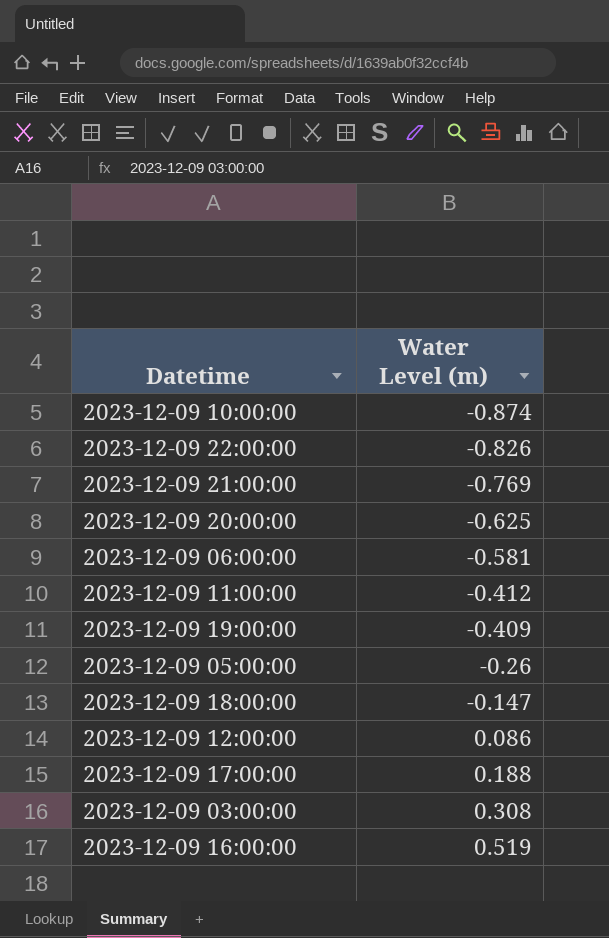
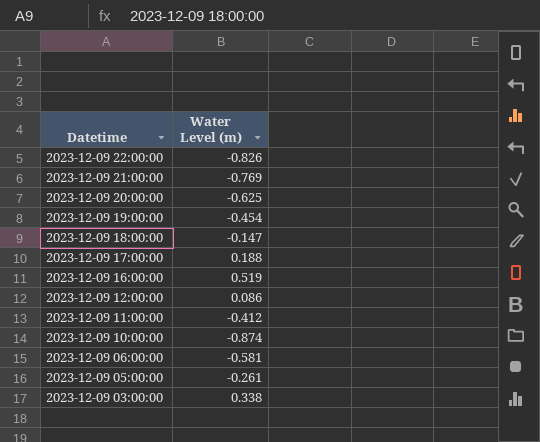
row order: Water Level (m) ascending -> Datetime descending
2023-12-09 19:00:00 | Water Level (m): -0.409 -> -0.454
2023-12-09 05:00:00 | Water Level (m): -0.26 -> -0.261
2023-12-09 03:00:00 | Water Level (m): 0.308 -> 0.338

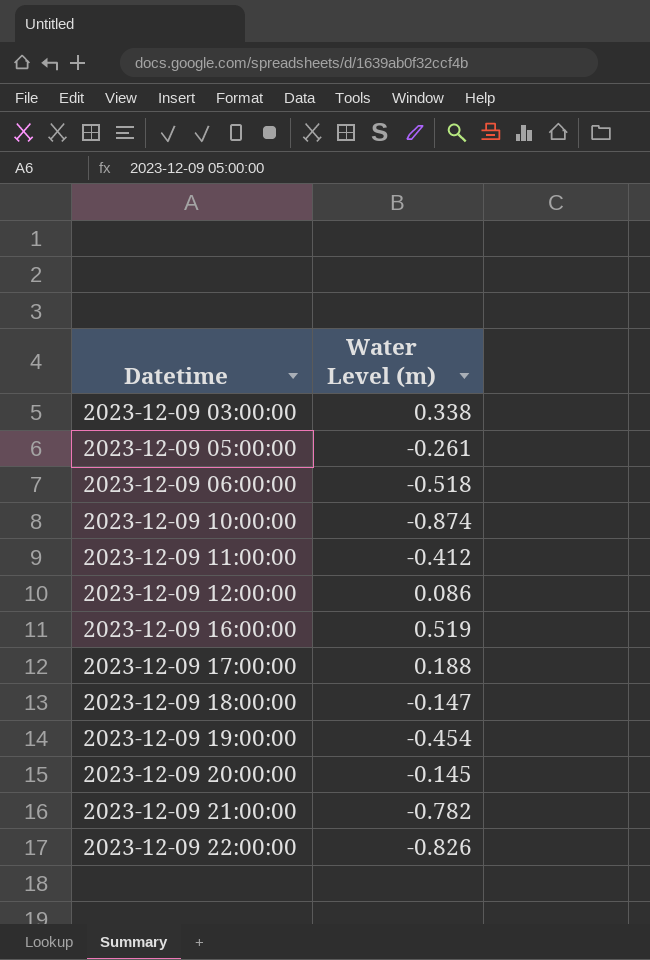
row order: Datetime descending -> Datetime ascending
2023-12-09 06:00:00 | Water Level (m): -0.581 -> -0.518
2023-12-09 20:00:00 | Water Level (m): -0.625 -> -0.145
2023-12-09 21:00:00 | Water Level (m): -0.769 -> -0.782

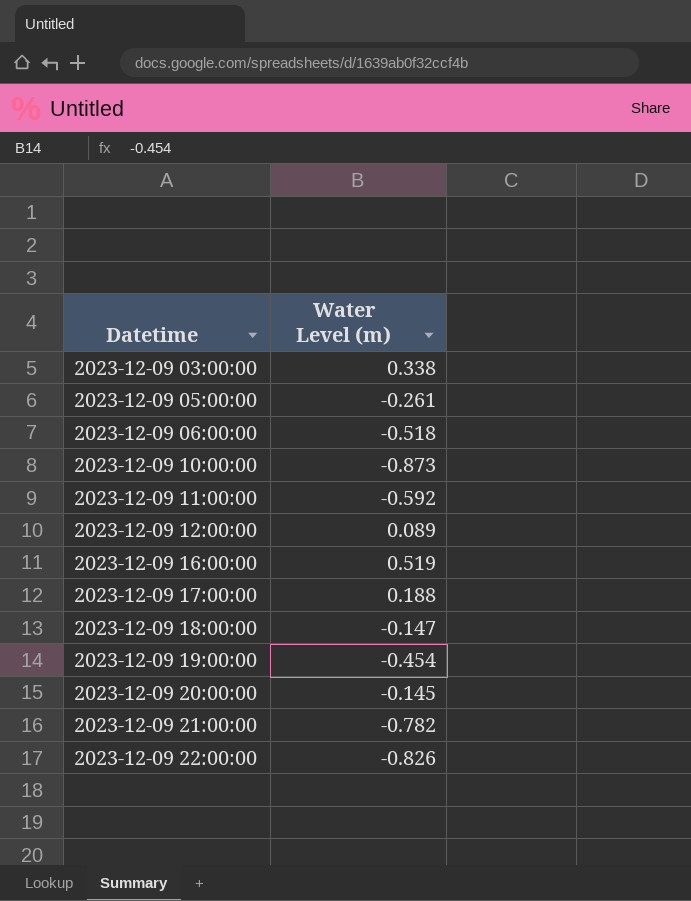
2023-12-09 10:00:00 | Water Level (m): -0.874 -> -0.873
2023-12-09 11:00:00 | Water Level (m): -0.412 -> -0.592
2023-12-09 12:00:00 | Water Level (m): 0.086 -> 0.089

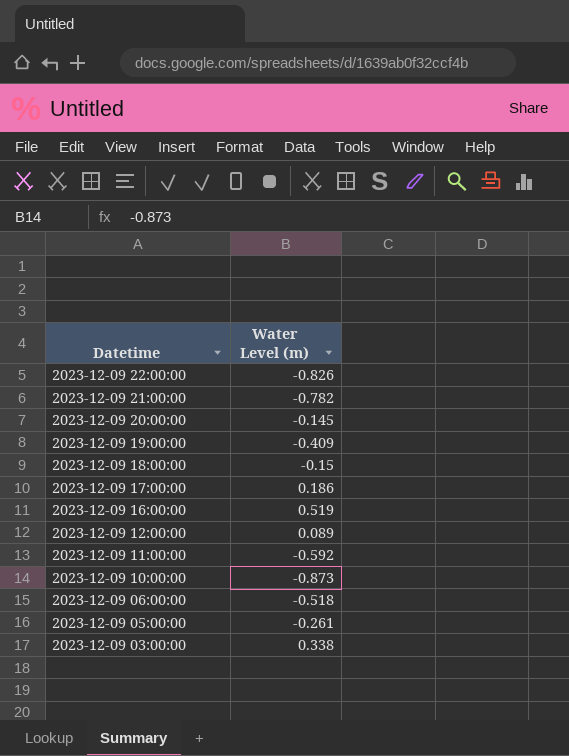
row order: Datetime ascending -> Datetime descending
2023-12-09 19:00:00 | Water Level (m): -0.454 -> -0.409
2023-12-09 18:00:00 | Water Level (m): -0.147 -> -0.15
2023-12-09 17:00:00 | Water Level (m): 0.188 -> 0.186

